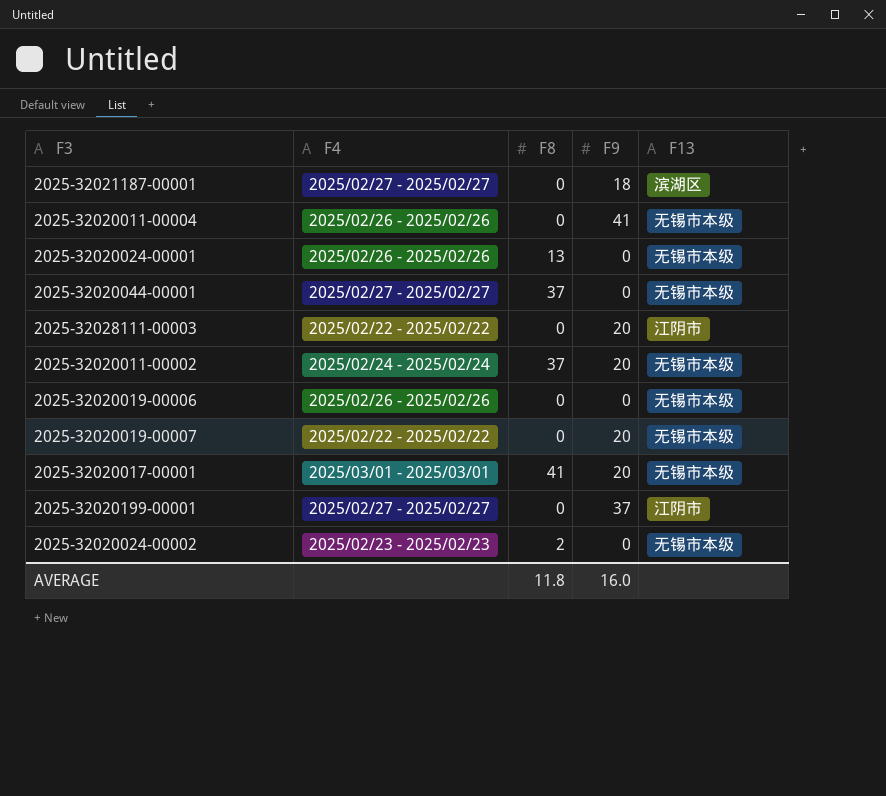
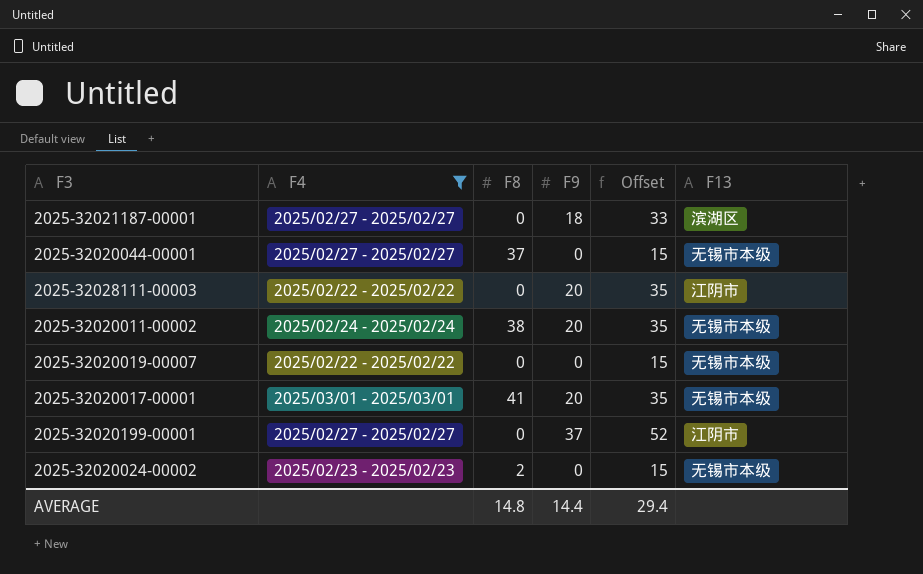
filter: none -> F4 != 2025/02/26 - 2025/02/26
column Offset | formula: none -> [F9] + 15
2025-32020011-00002 | F8: 37 -> 38
2025-32020019-00007 | F9: 20 -> 0
AVERAGE | F8: 11.8 -> 14.8
AVERAGE | F9: 16.0 -> 14.4

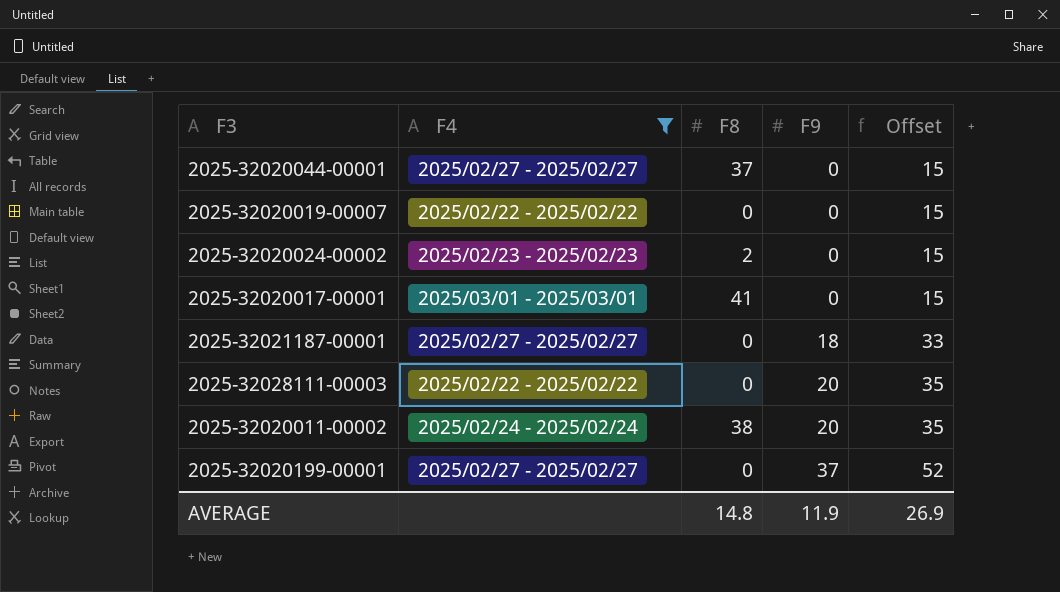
row order: none -> F9 ascending
column F13 | position: 6 -> none
2025-32020017-00001 | F9: 20 -> 0
2025-32020017-00001 | Offset: 35 -> 15
AVERAGE | F9: 14.4 -> 11.9
AVERAGE | Offset: 29.4 -> 26.9

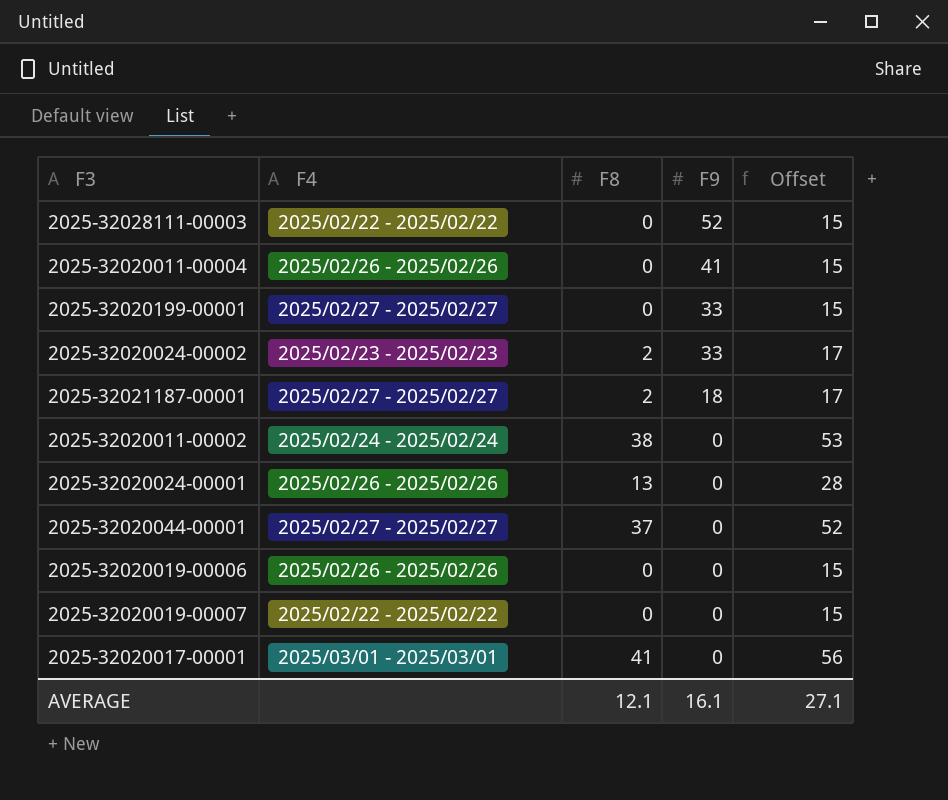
filter: F4 != 2025/02/26 - 2025/02/26 -> none
row order: F9 ascending -> F9 descending
column Offset | formula: [F9] + 15 -> [F8] + 15
2025-32028111-00003 | F9: 20 -> 52
2025-32020199-00001 | F9: 37 -> 33
2025-32020024-00002 | F9: 0 -> 33
2025-32021187-00001 | F8: 0 -> 2
2025-32020011-00002 | F9: 20 -> 0
AVERAGE | F8: 14.8 -> 12.1
AVERAGE | F9: 11.9 -> 16.1
AVERAGE | Offset: 26.9 -> 27.1

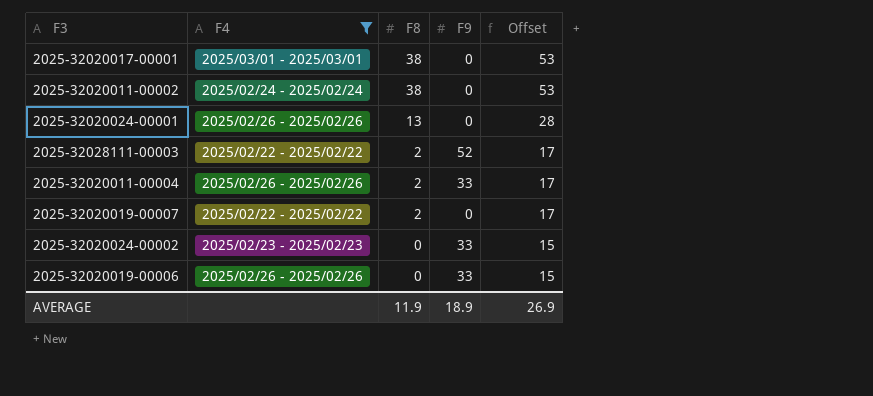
filter: none -> F4 != 2025/02/27 - 2025/02/27
row order: F9 descending -> F8 descending
2025-32020017-00001 | F8: 41 -> 38
2025-32020017-00001 | Offset: 56 -> 53
2025-32028111-00003 | F8: 0 -> 2
2025-32028111-00003 | Offset: 15 -> 17
2025-32020011-00004 | F8: 0 -> 2
2025-32020011-00004 | F9: 41 -> 33
2025-32020011-00004 | Offset: 15 -> 17
2025-32020019-00007 | F8: 0 -> 2
2025-32020019-00007 | Offset: 15 -> 17
2025-32020024-00002 | F8: 2 -> 0
2025-32020024-00002 | Offset: 17 -> 15
2025-32020019-00006 | F9: 0 -> 33
AVERAGE | F8: 12.1 -> 11.9
AVERAGE | F9: 16.1 -> 18.9
AVERAGE | Offset: 27.1 -> 26.9

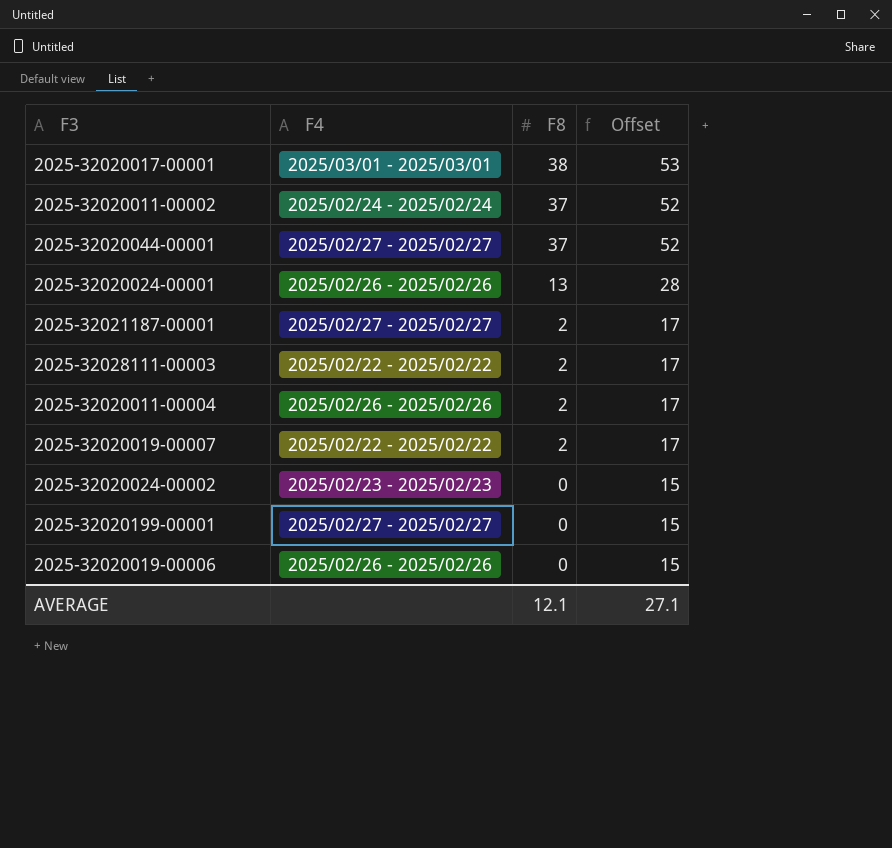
filter: F4 != 2025/02/27 - 2025/02/27 -> none
column F9 | position: 4 -> none
2025-32020011-00002 | F8: 38 -> 37
2025-32020011-00002 | Offset: 53 -> 52
AVERAGE | F8: 11.9 -> 12.1
AVERAGE | Offset: 26.9 -> 27.1

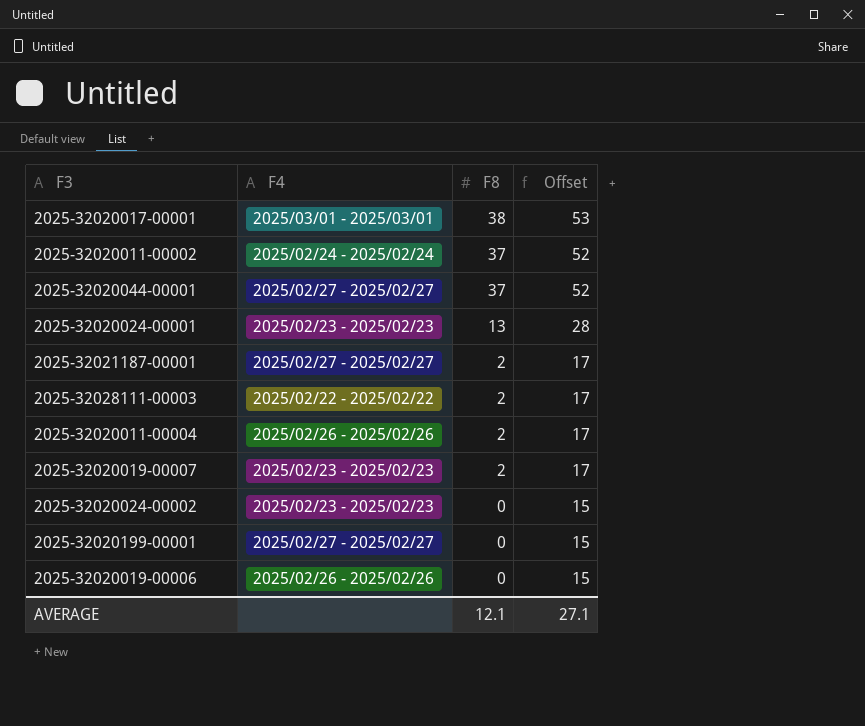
2025-32020024-00001 | F4: 2025/02/26 - 2025/02/26 -> 2025/02/23 - 2025/02/23
2025-32020019-00007 | F4: 2025/02/22 - 2025/02/22 -> 2025/02/23 - 2025/02/23

